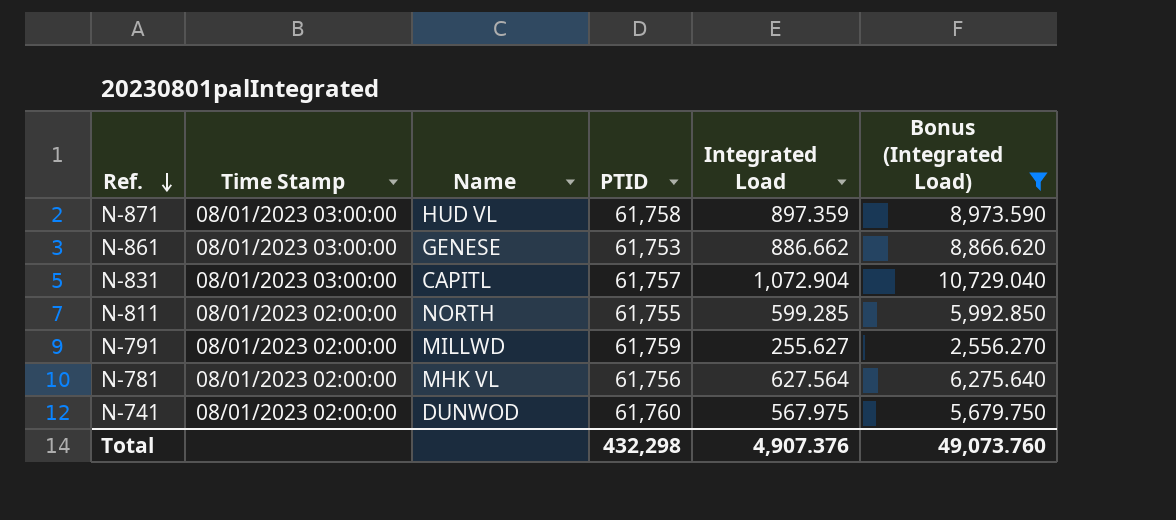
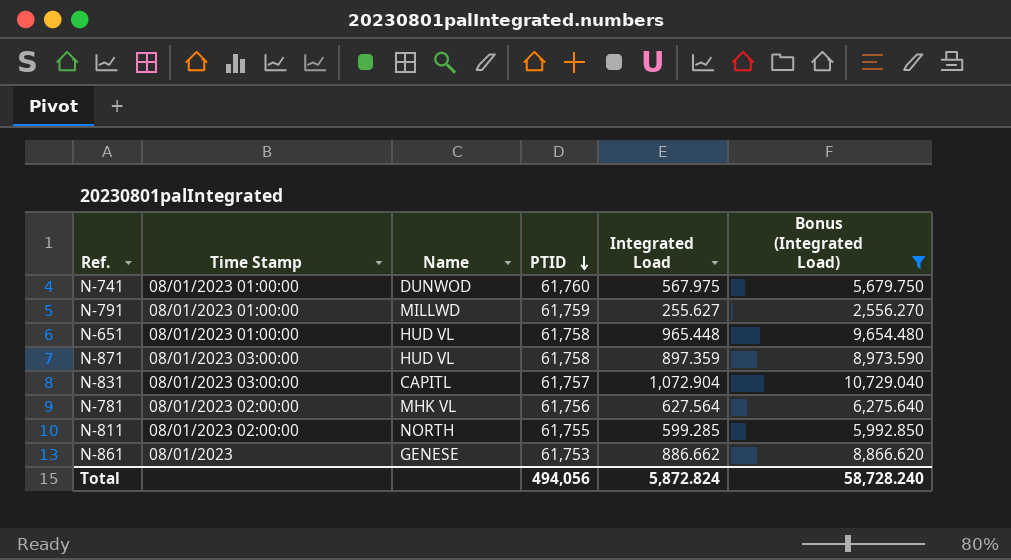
row order: Ref. descending -> PTID descending
N-741 | Time Stamp: 08/01/2023 02:00:00 -> 08/01/2023 01:00:00
N-791 | Time Stamp: 08/01/2023 02:00:00 -> 08/01/2023 01:00:00
row N-651: none -> 08/01/2023 01:00:00 | HUD VL | 61,758 | 965.448 | 9,654.480
N-861 | Time Stamp: 08/01/2023 03:00:00 -> 08/01/2023
Total | PTID: 432,298 -> 494,056
Total | Integrated Load: 4,907.376 -> 5,872.824
Total | Bonus (Integrated Load): 49,073.760 -> 58,728.240

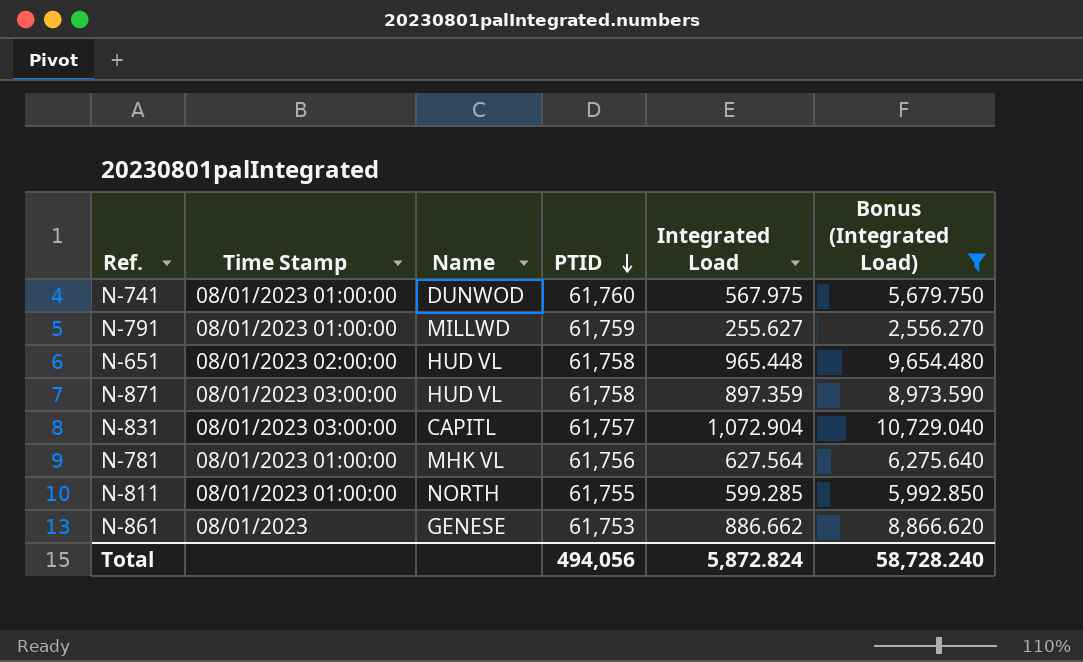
N-651 | Time Stamp: 08/01/2023 01:00:00 -> 08/01/2023 02:00:00
N-781 | Time Stamp: 08/01/2023 02:00:00 -> 08/01/2023 01:00:00
N-811 | Time Stamp: 08/01/2023 02:00:00 -> 08/01/2023 01:00:00

